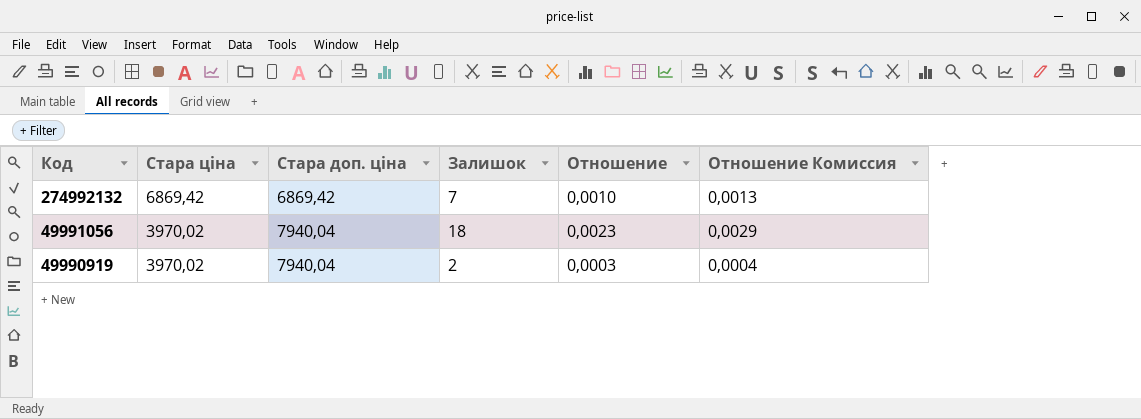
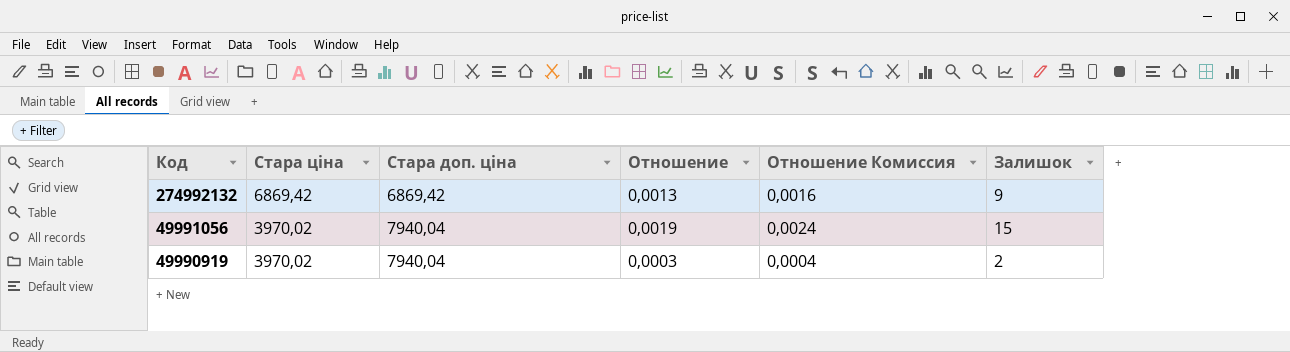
column Залишок | position: 4 -> 6
274992132 | Отношение: 0,0010 -> 0,0013
274992132 | Отношение Комиссия: 0,0013 -> 0,0016
274992132 | Залишок: 7 -> 9
49991056 | Отношение: 0,0023 -> 0,0019
49991056 | Отношение Комиссия: 0,0029 -> 0,0024
49991056 | Залишок: 18 -> 15

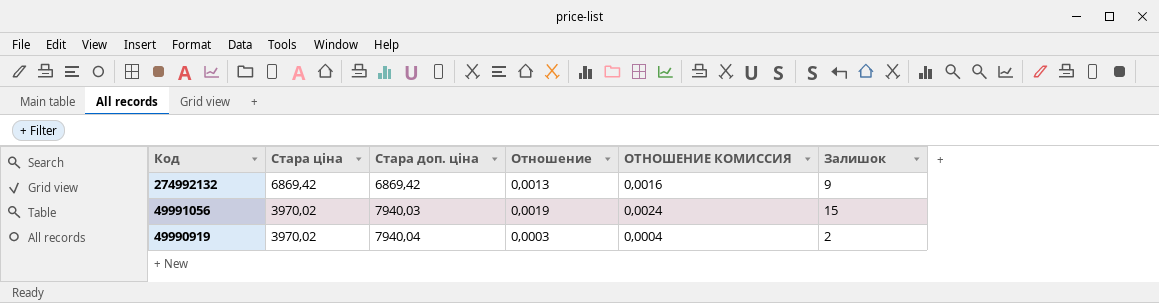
column name: Отношение Комиссия -> ОТНОШЕНИЕ КОМИССИЯ
49991056 | Стара доп. ціна: 7940,04 -> 7940,03

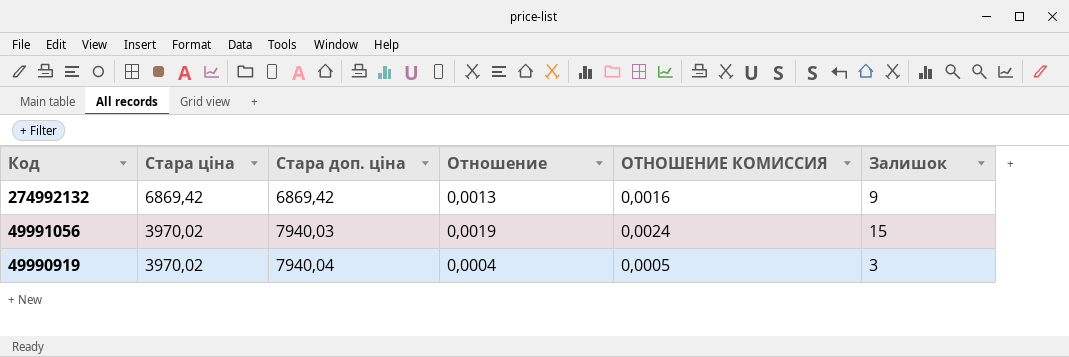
49990919 | Отношение: 0,0003 -> 0,0004
49990919 | ОТНОШЕНИЕ КОМИССИЯ: 0,0004 -> 0,0005
49990919 | Залишок: 2 -> 3

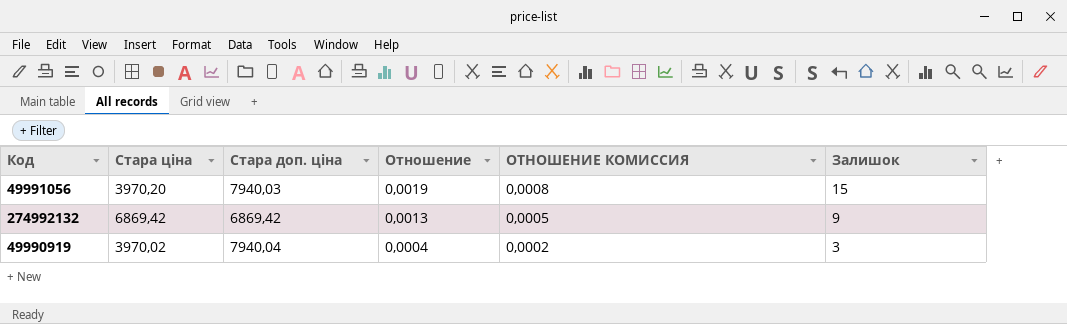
row order: Код descending -> Отношение descending
column ОТНОШЕНИЕ КОМИССИЯ | formula: [Отношение] * 1,25 -> [Отношение] * 0,4
49991056 | Стара ціна: 3970,02 -> 3970,20

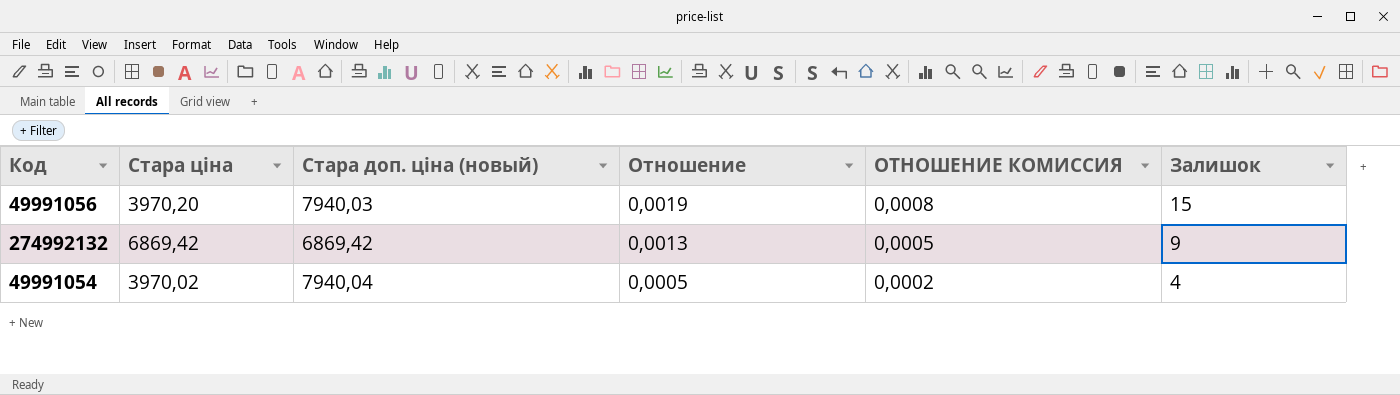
column name: Стара доп. ціна -> Стара доп. ціна (новый)
row 49990919: 3970,02 | 7940,04 | 0,0004 | 0,0002 | 3 -> none
row 49991054: none -> 3970,02 | 7940,04 | 0,0005 | 0,0002 | 4

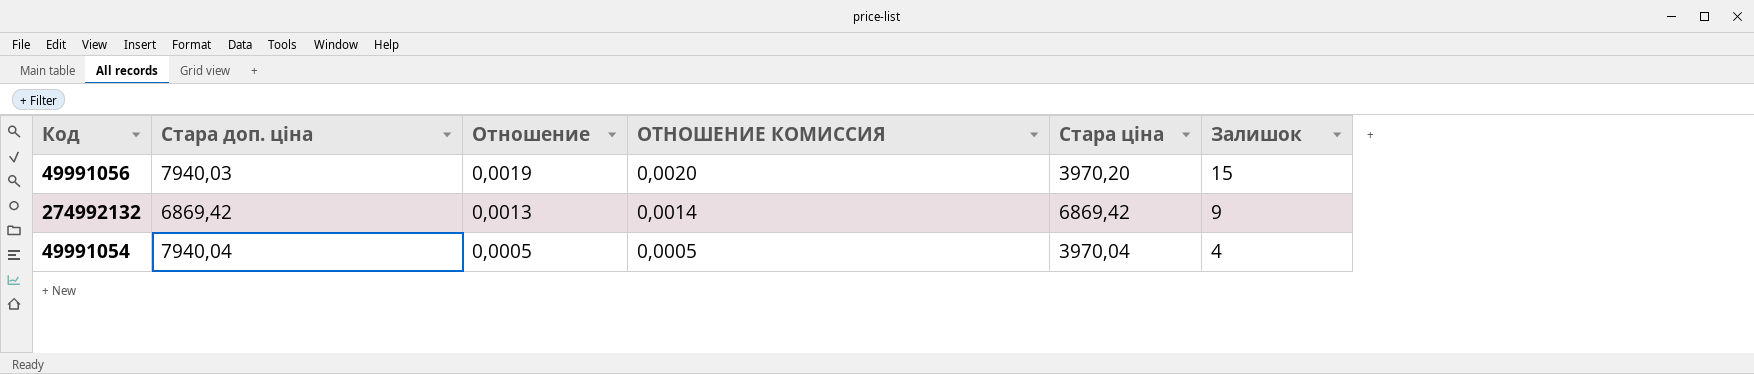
column name: Стара доп. ціна (новый) -> Стара доп. ціна
column ОТНОШЕНИЕ КОМИССИЯ | formula: [Отношение] * 0,4 -> [Отношение] * 1,05
column Стара ціна | position: 2 -> 5
49991054 | Стара ціна: 3970,02 -> 3970,04

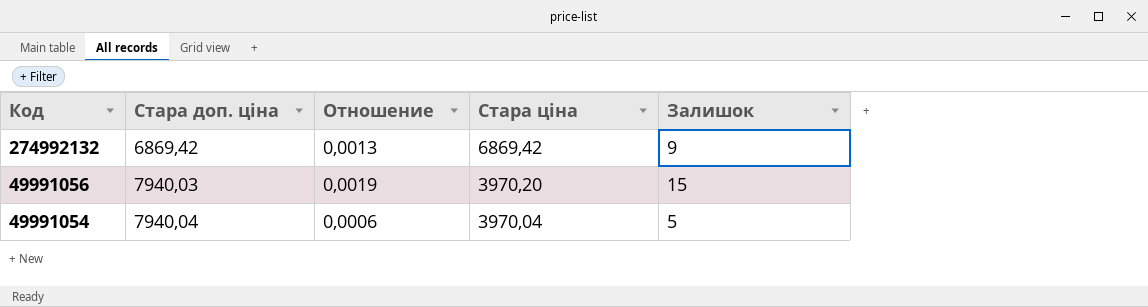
row order: Отношение descending -> Код descending
column ОТНОШЕНИЕ КОМИССИЯ | formula: [Отношение] * 1,05 -> none
49991054 | Отношение: 0,0005 -> 0,0006
49991054 | Залишок: 4 -> 5

